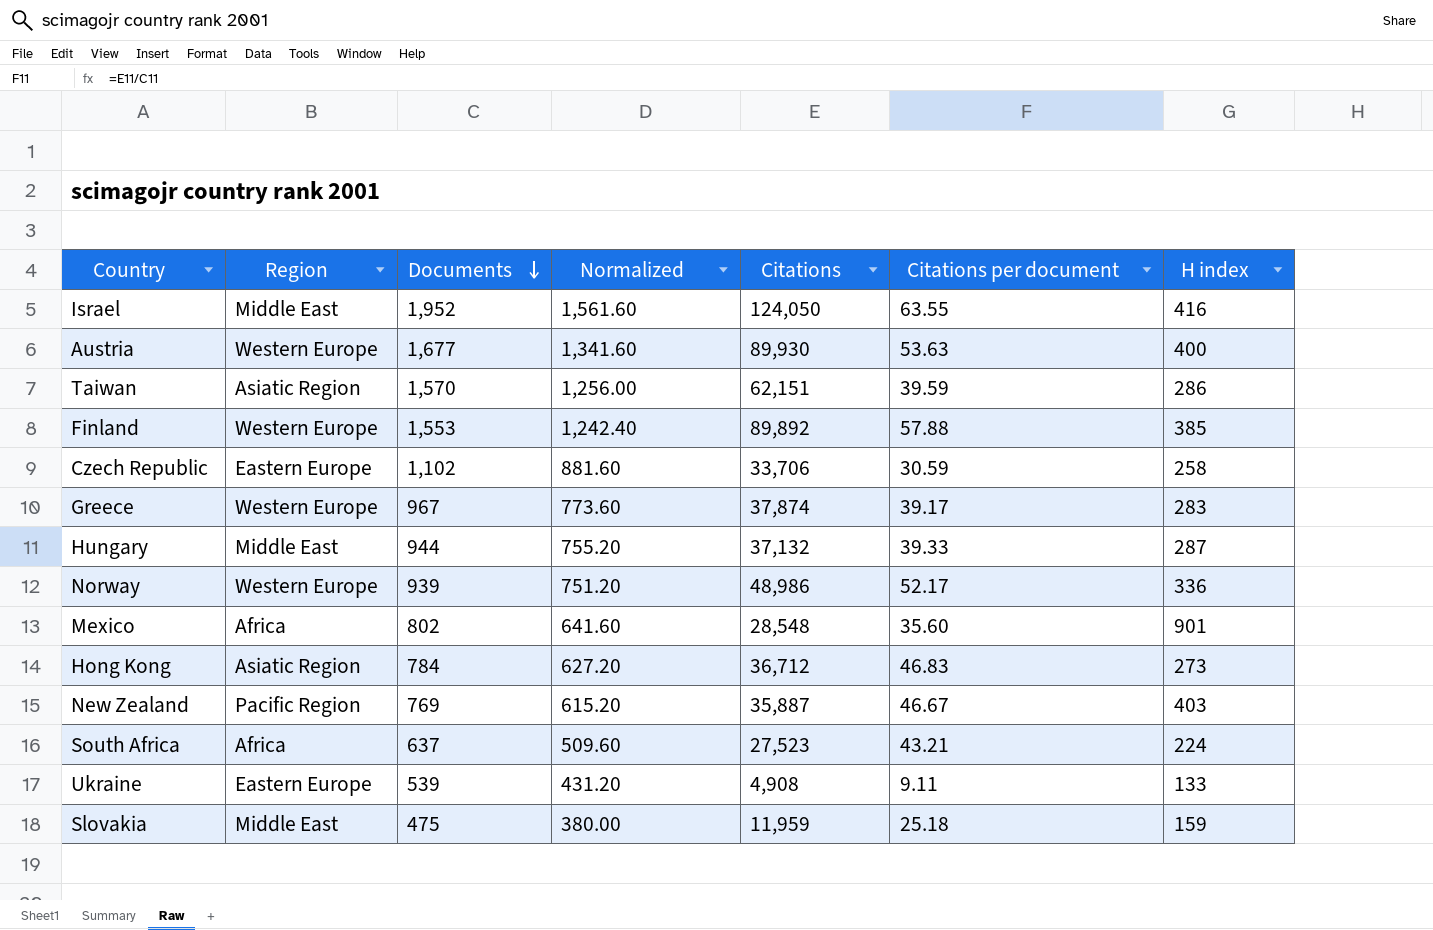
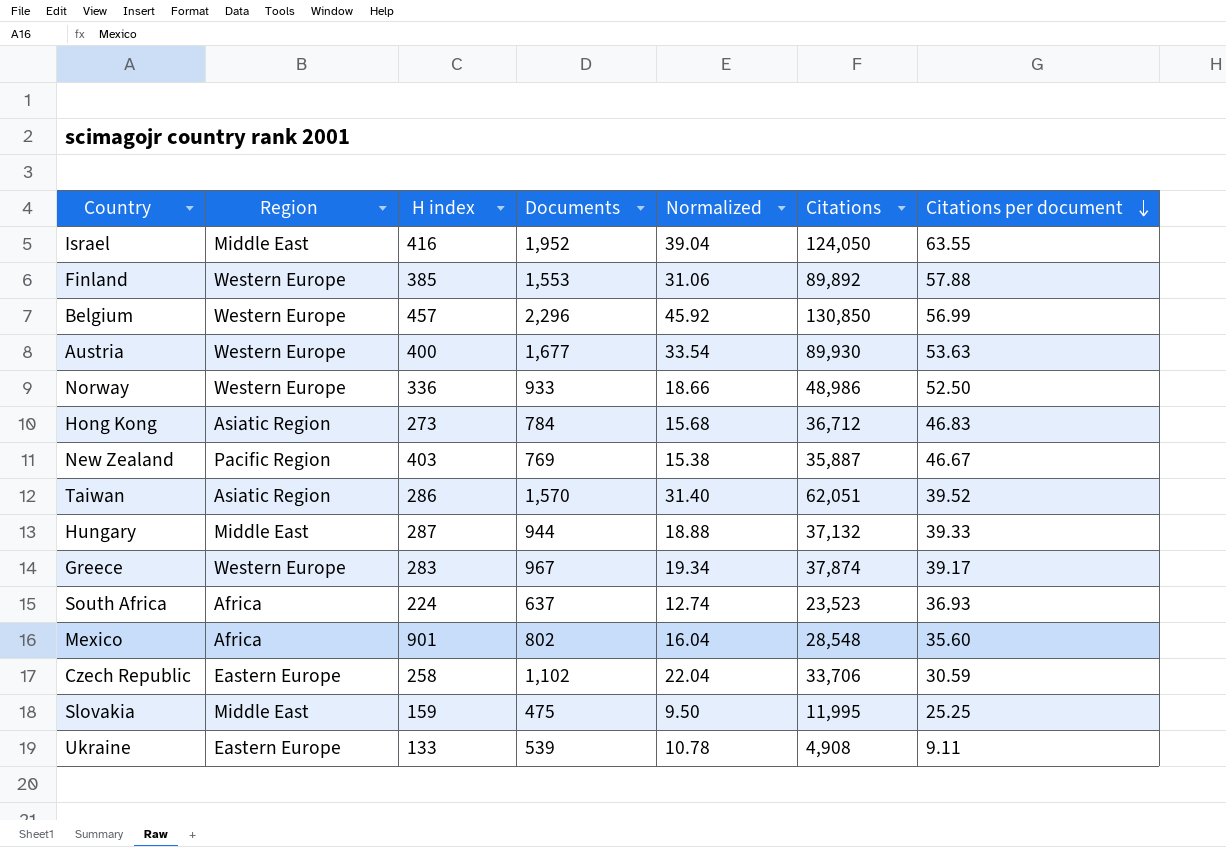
row order: Documents descending -> Citations per document descending
column H index | position: 7 -> 3
column Normalized | formula: [Documents] * 0.8 -> [Documents] * 0.02
row Belgium: none -> Western Europe | 457 | 2,296 | 45.92 | 130,850 | 56.99
Norway | Documents: 939 -> 933
Norway | Citations per document: 52.17 -> 52.50
Taiwan | Citations: 62,151 -> 62,051
Taiwan | Citations per document: 39.59 -> 39.52
South Africa | Citations: 27,523 -> 23,523
South Africa | Citations per document: 43.21 -> 36.93
Slovakia | Citations: 11,959 -> 11,995
Slovakia | Citations per document: 25.18 -> 25.25

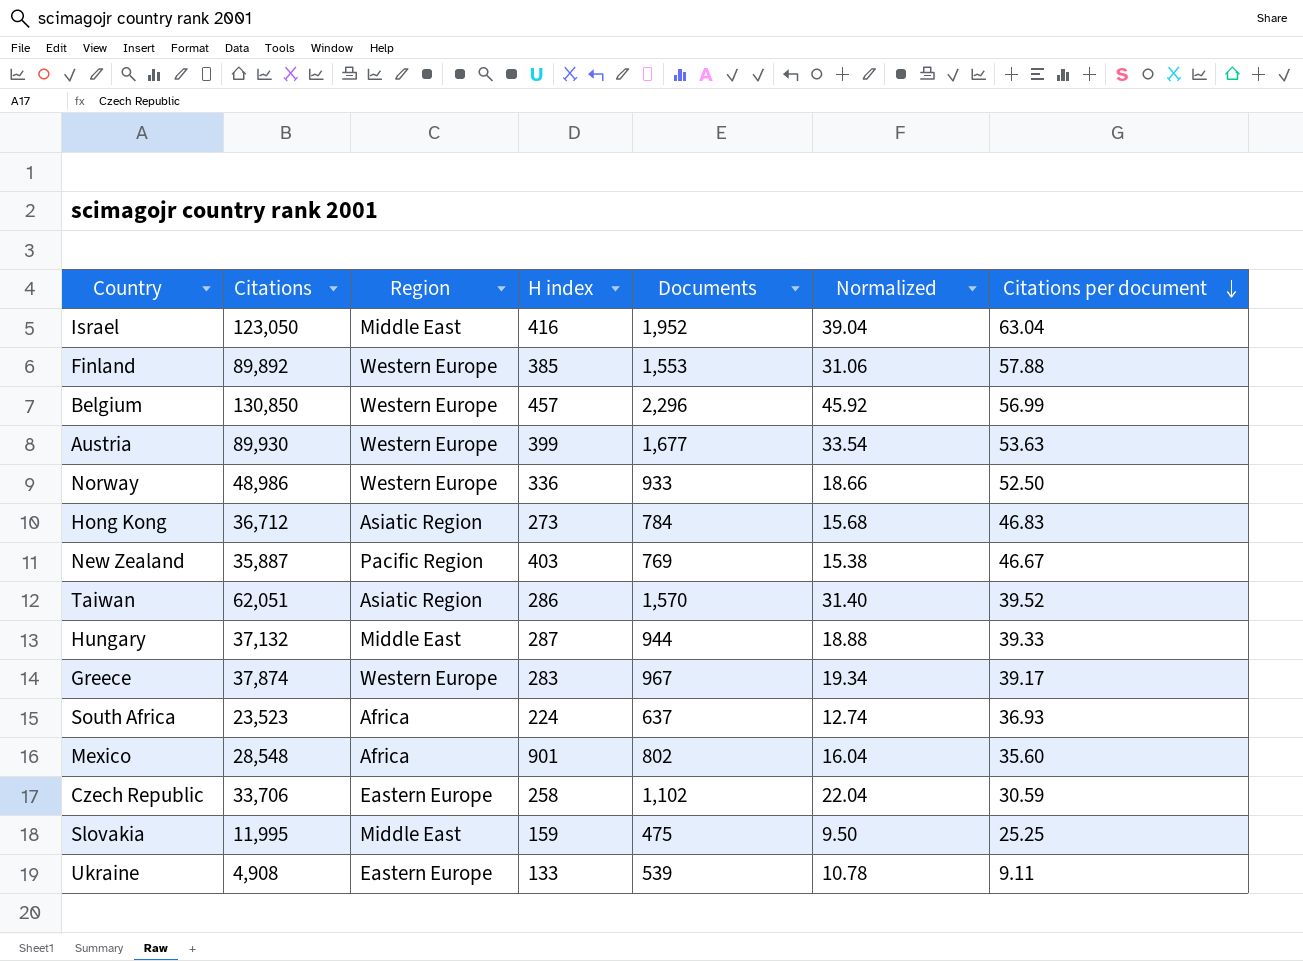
column Citations | position: 6 -> 2
Israel | Citations: 124,050 -> 123,050
Israel | Citations per document: 63.55 -> 63.04
Austria | H index: 400 -> 399

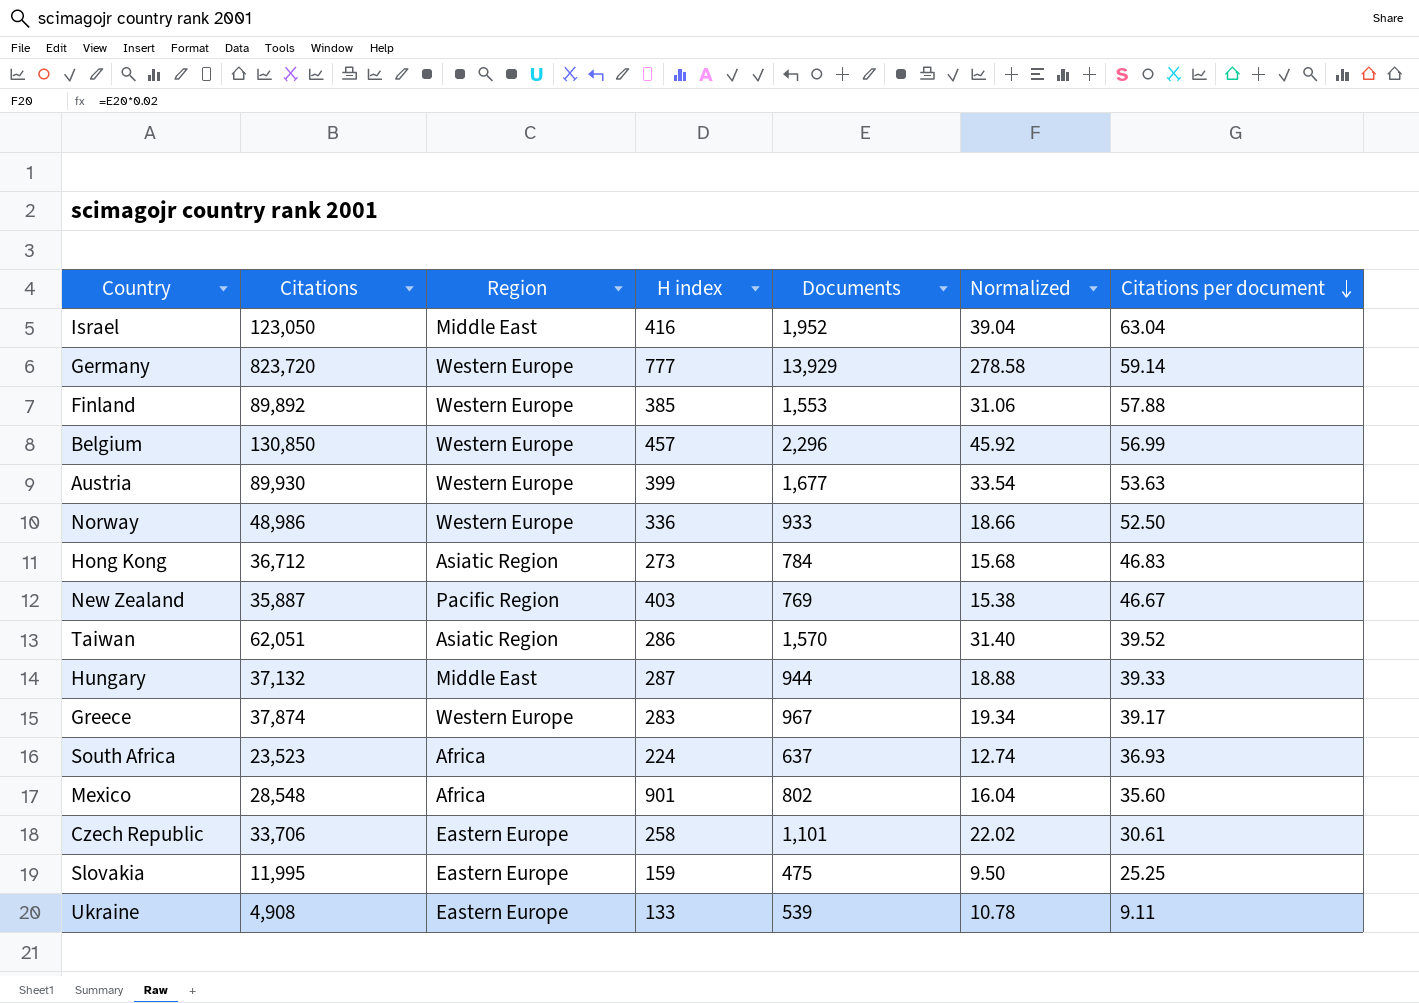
row Germany: none -> 823,720 | Western Europe | 777 | 13,929 | 278.58 | 59.14
Czech Republic | Documents: 1,102 -> 1,101
Czech Republic | Normalized: 22.04 -> 22.02
Czech Republic | Citations per document: 30.59 -> 30.61
Slovakia | Region: Middle East -> Eastern Europe

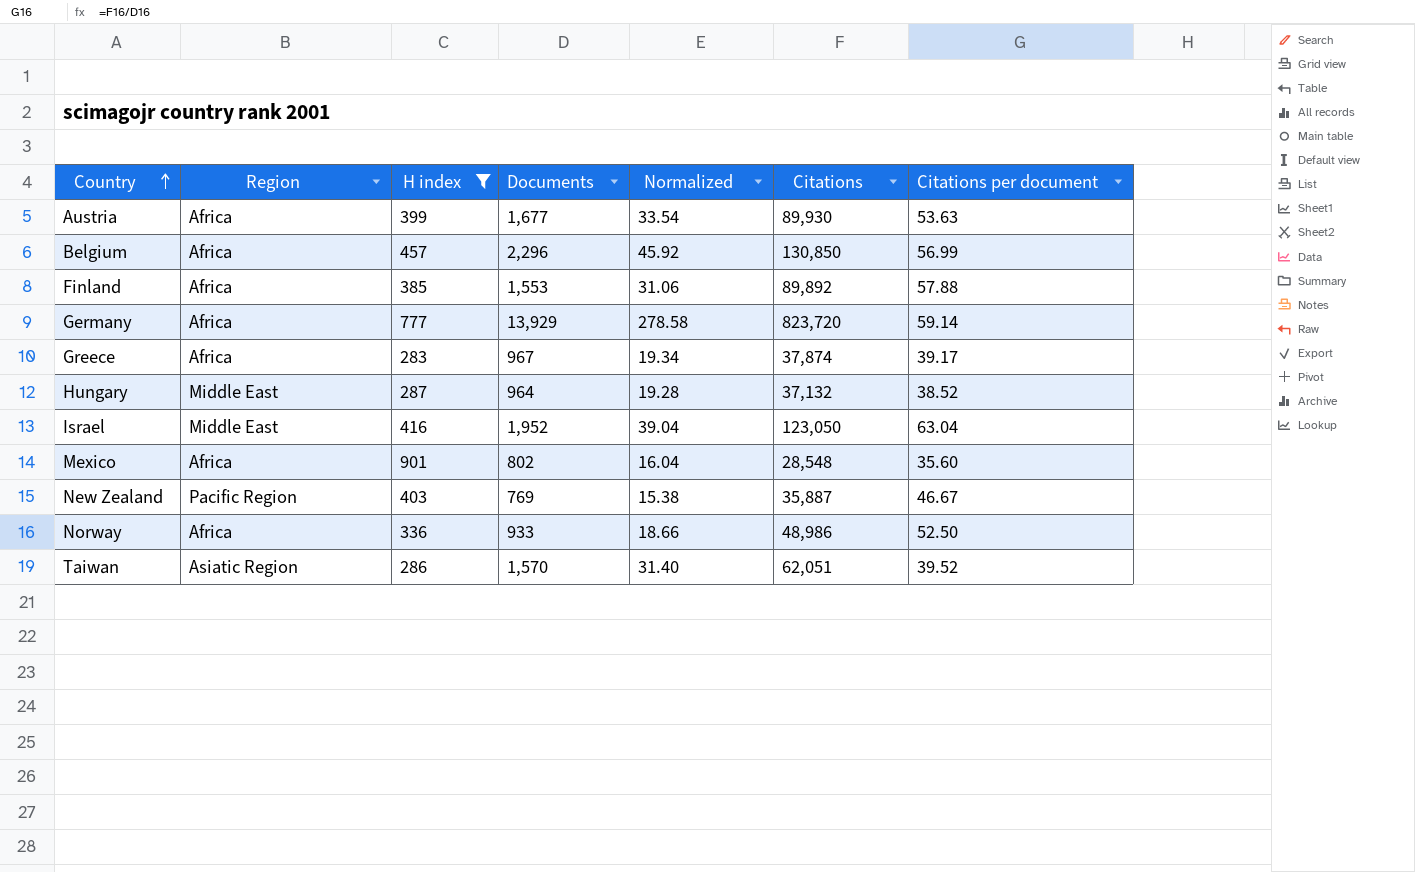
filter: none -> H index >= 283
row order: Citations per document descending -> Country ascending
column Citations | position: 2 -> 6
Austria | Region: Western Europe -> Africa
Belgium | Region: Western Europe -> Africa
Finland | Region: Western Europe -> Africa
Germany | Region: Western Europe -> Africa
Greece | Region: Western Europe -> Africa
Hungary | Documents: 944 -> 964
Hungary | Normalized: 18.88 -> 19.28
Hungary | Citations per document: 39.33 -> 38.52
Norway | Region: Western Europe -> Africa

